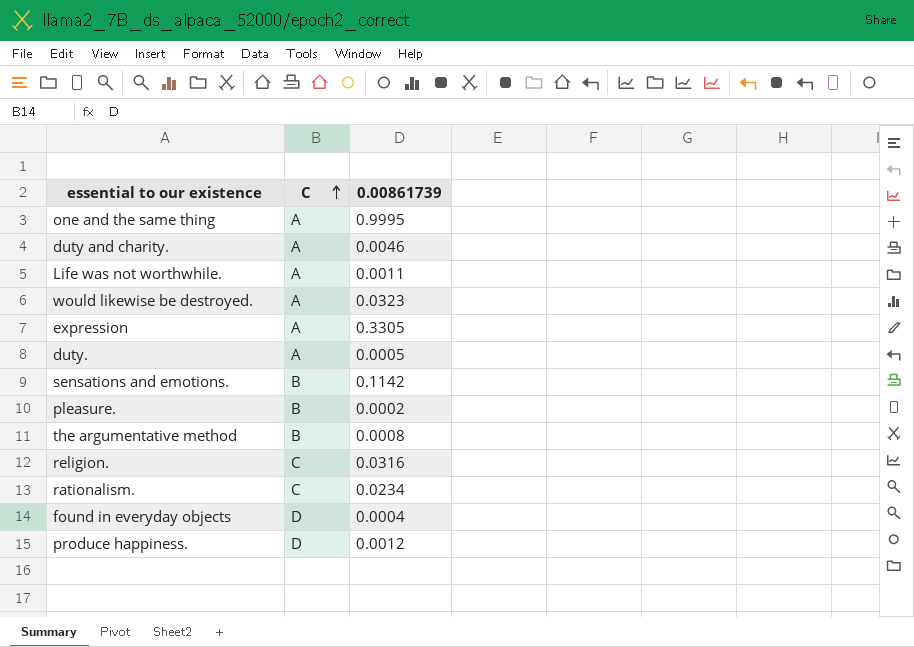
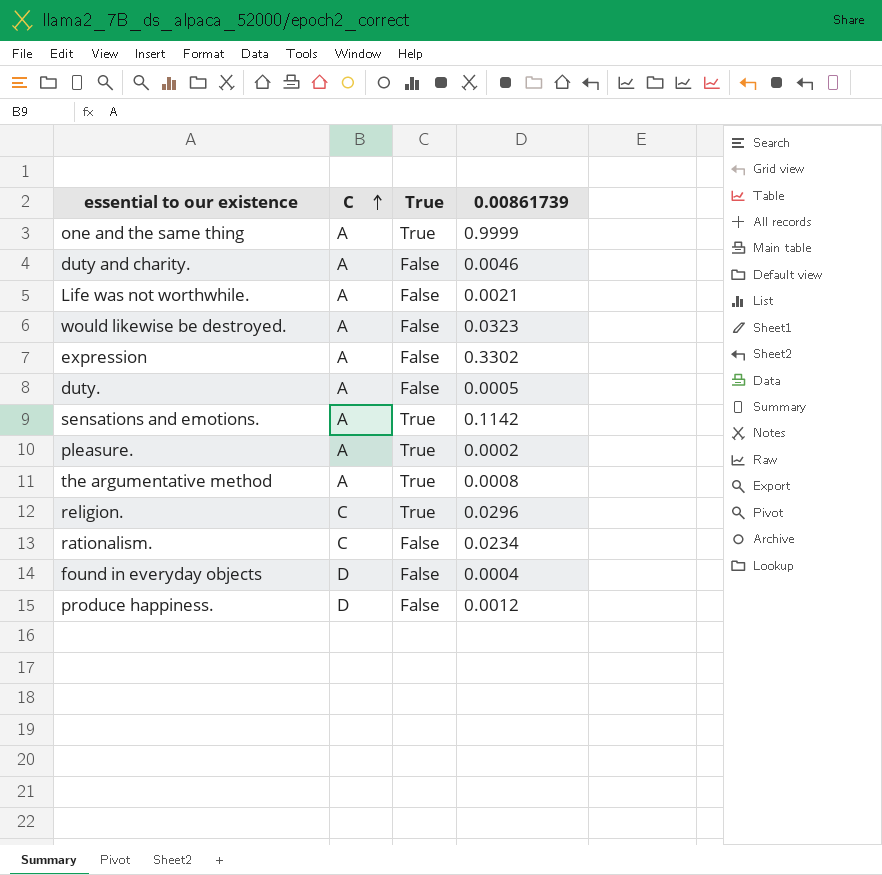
column True | position: none -> 3
one and the same thing | 0.00861739: 0.9995 -> 0.9999
Life was not worthwhile. | 0.00861739: 0.0011 -> 0.0021
expression | 0.00861739: 0.3305 -> 0.3302
sensations and emotions. | C: B -> A
pleasure. | C: B -> A
the argumentative method | C: B -> A
religion. | 0.00861739: 0.0316 -> 0.0296

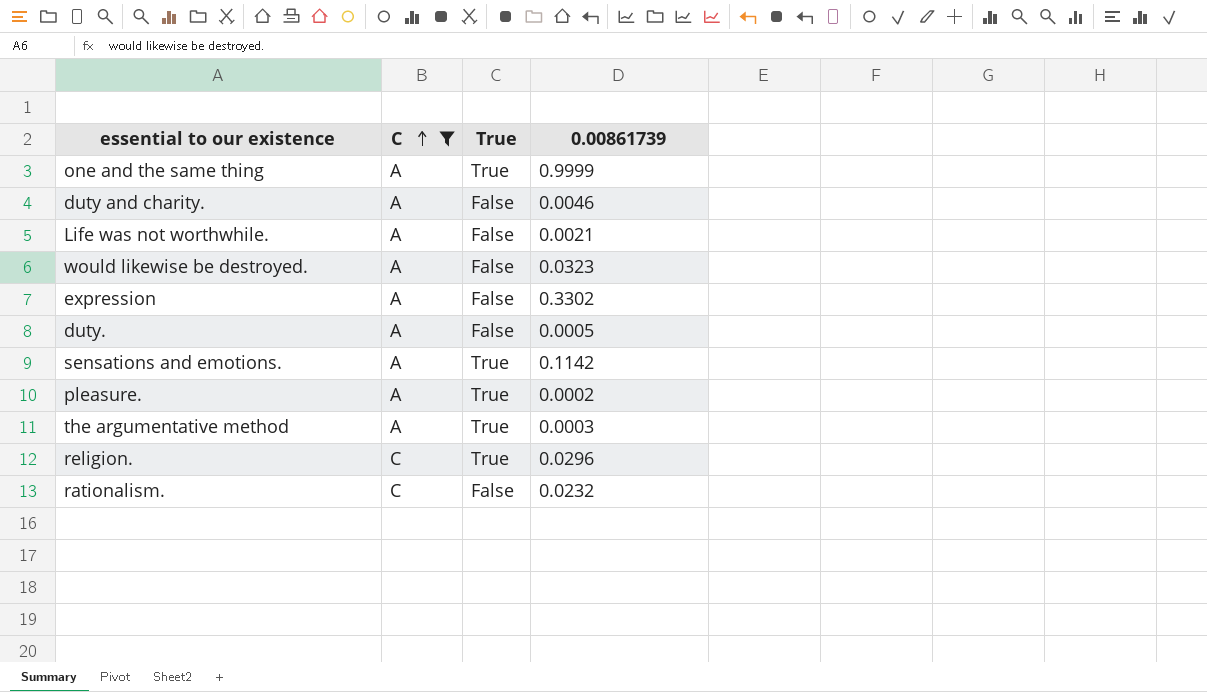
filter: none -> C != D
the argumentative method | 0.00861739: 0.0008 -> 0.0003
rationalism. | 0.00861739: 0.0234 -> 0.0232

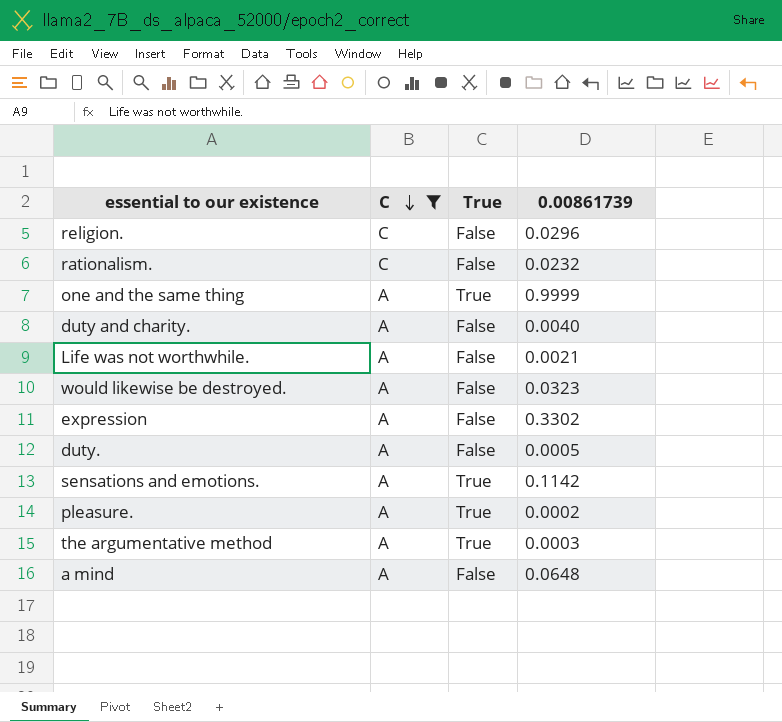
row order: C ascending -> C descending
religion. | True: True -> False
duty and charity. | 0.00861739: 0.0046 -> 0.0040
row a mind: none -> A | False | 0.0648

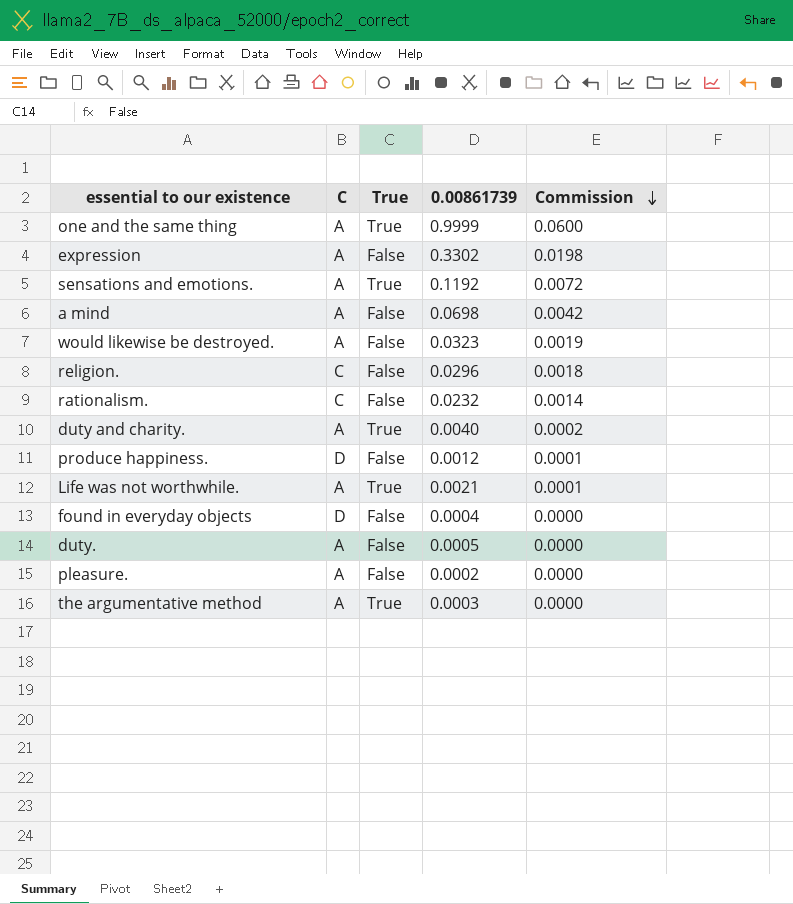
filter: C != D -> none
row order: C descending -> Commission descending
column Commission | formula: none -> [0.00861739] * 0.06
sensations and emotions. | 0.00861739: 0.1142 -> 0.1192
a mind | 0.00861739: 0.0648 -> 0.0698
duty and charity. | True: False -> True
Life was not worthwhile. | True: False -> True
pleasure. | True: True -> False

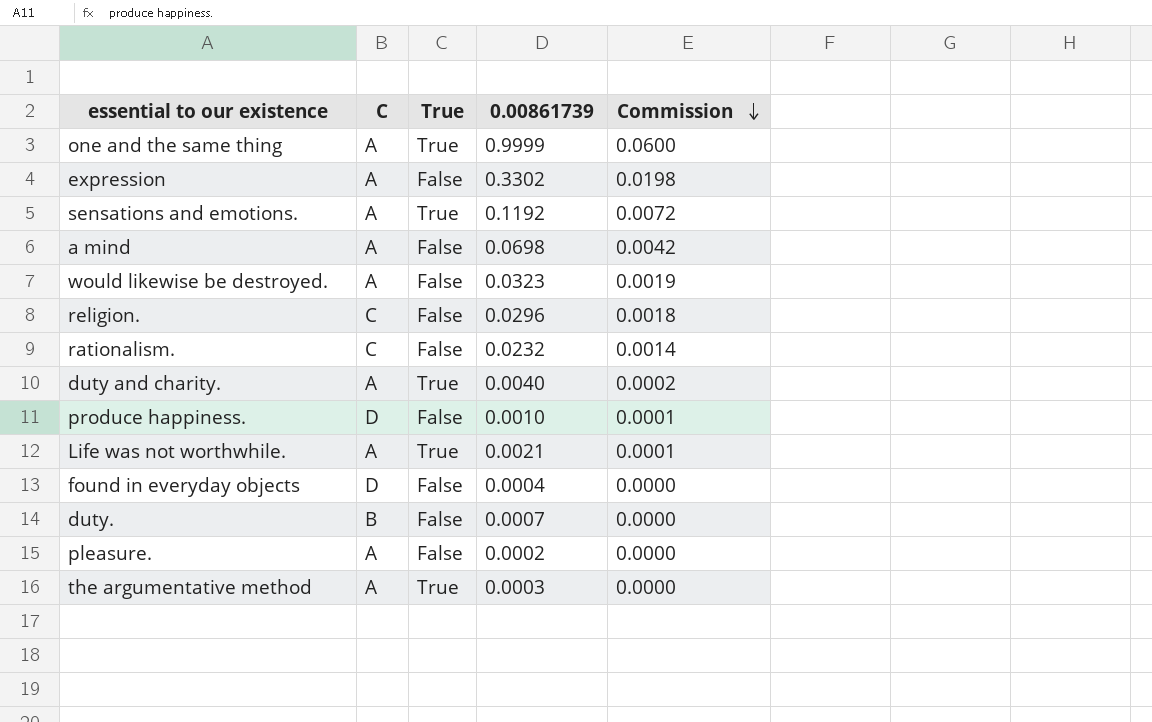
produce happiness. | 0.00861739: 0.0012 -> 0.0010
duty. | C: A -> B
duty. | 0.00861739: 0.0005 -> 0.0007

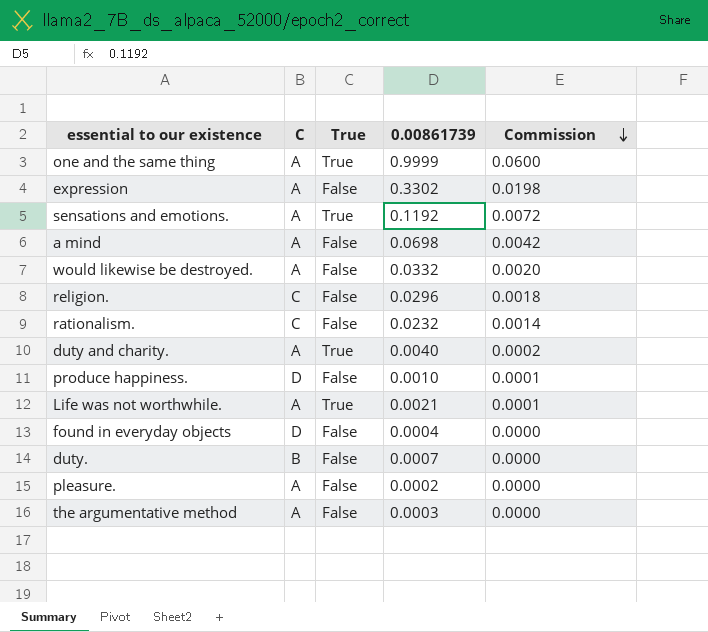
would likewise be destroyed. | 0.00861739: 0.0323 -> 0.0332
would likewise be destroyed. | Commission: 0.0019 -> 0.0020
the argumentative method | True: True -> False

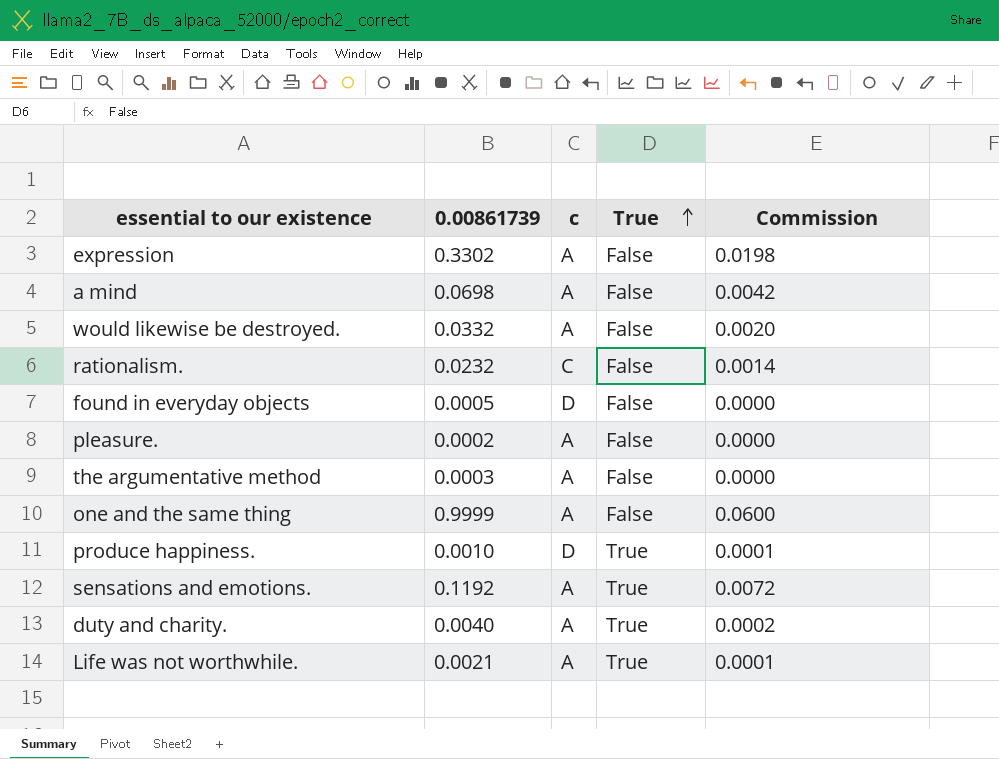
row order: Commission descending -> True ascending
column 0.00861739 | position: 4 -> 2
column name: C -> c
row religion.: C | False | 0.0296 | 0.0018 -> none
row duty.: B | False | 0.0007 | 0.0000 -> none
found in everyday objects | 0.00861739: 0.0004 -> 0.0005
one and the same thing | True: True -> False
produce happiness. | True: False -> True

